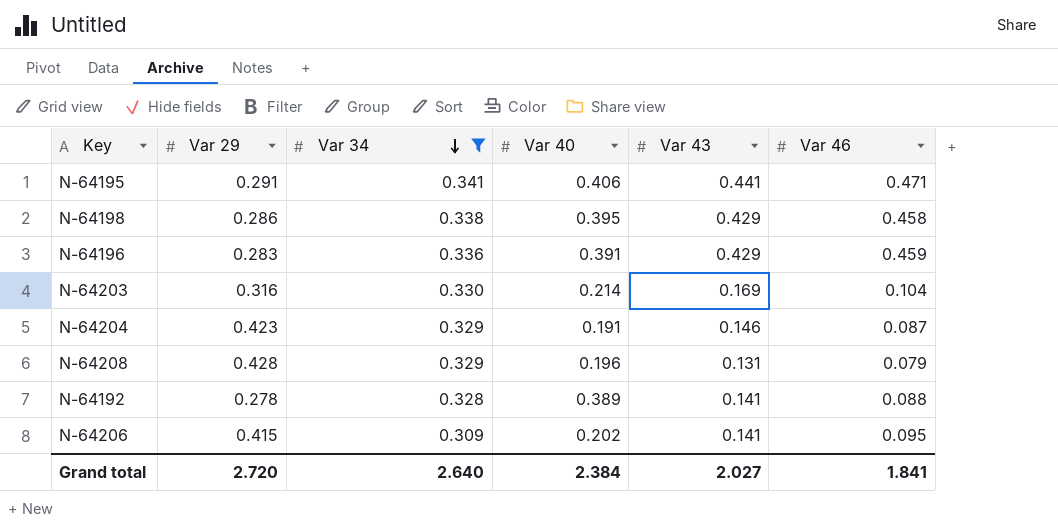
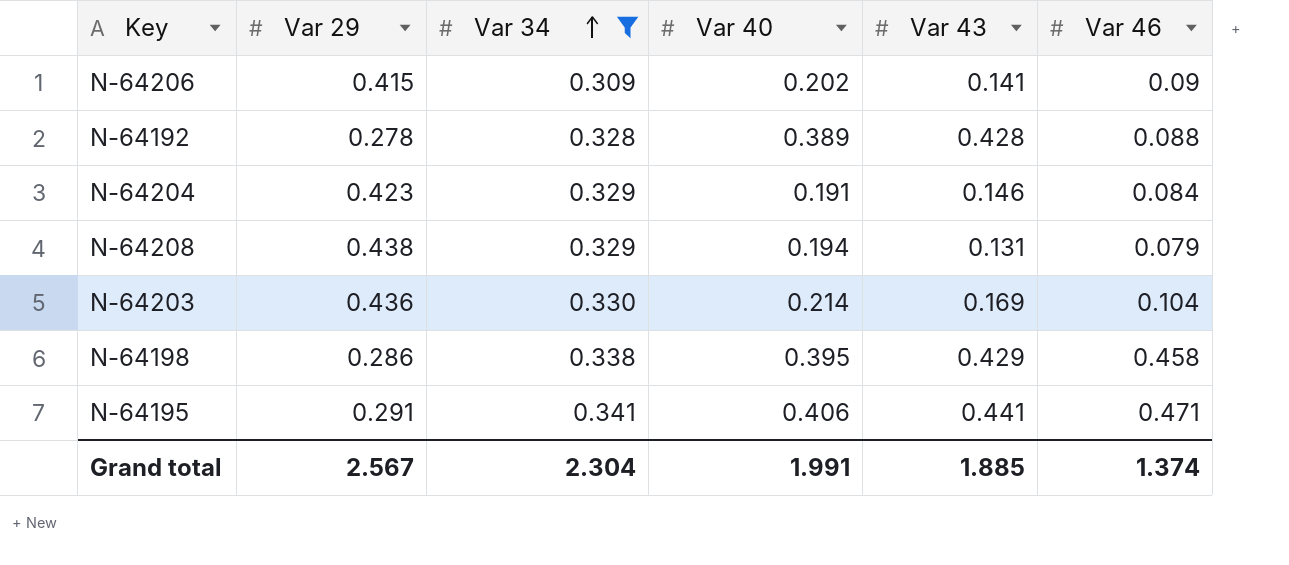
row order: Var 34 descending -> Var 34 ascending
row N-64196: 0.283 | 0.336 | 0.391 | 0.429 | 0.459 -> none
N-64206 | Var 46: 0.095 -> 0.09
N-64192 | Var 43: 0.141 -> 0.428
N-64204 | Var 46: 0.087 -> 0.084
N-64208 | Var 29: 0.428 -> 0.438
N-64208 | Var 40: 0.196 -> 0.194
N-64203 | Var 29: 0.316 -> 0.436
Grand total | Var 29: 2.720 -> 2.567
Grand total | Var 34: 2.640 -> 2.304
Grand total | Var 40: 2.384 -> 1.991
Grand total | Var 43: 2.027 -> 1.885
Grand total | Var 46: 1.841 -> 1.374

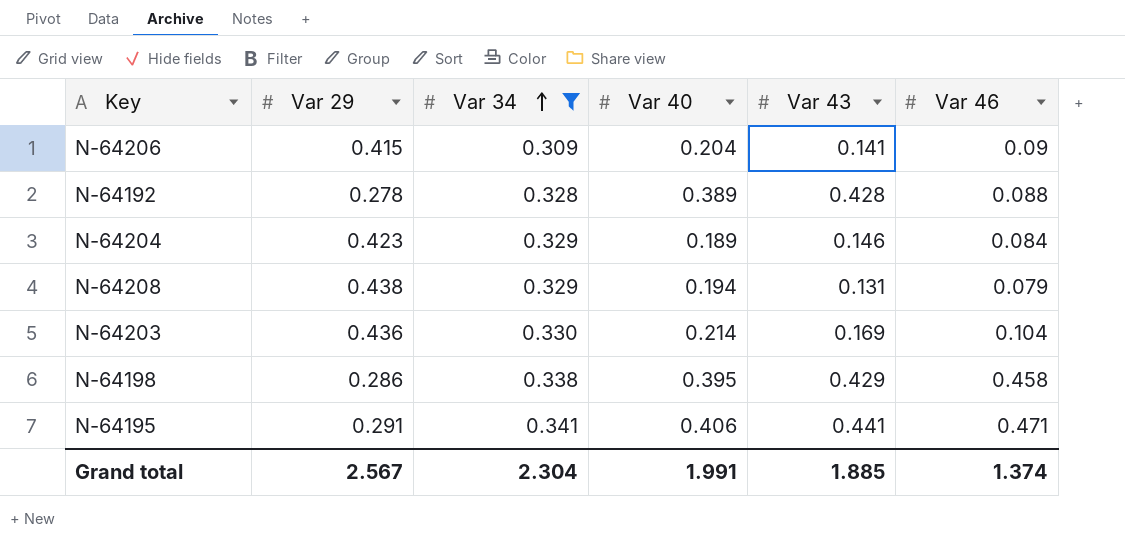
N-64206 | Var 40: 0.202 -> 0.204
N-64204 | Var 40: 0.191 -> 0.189

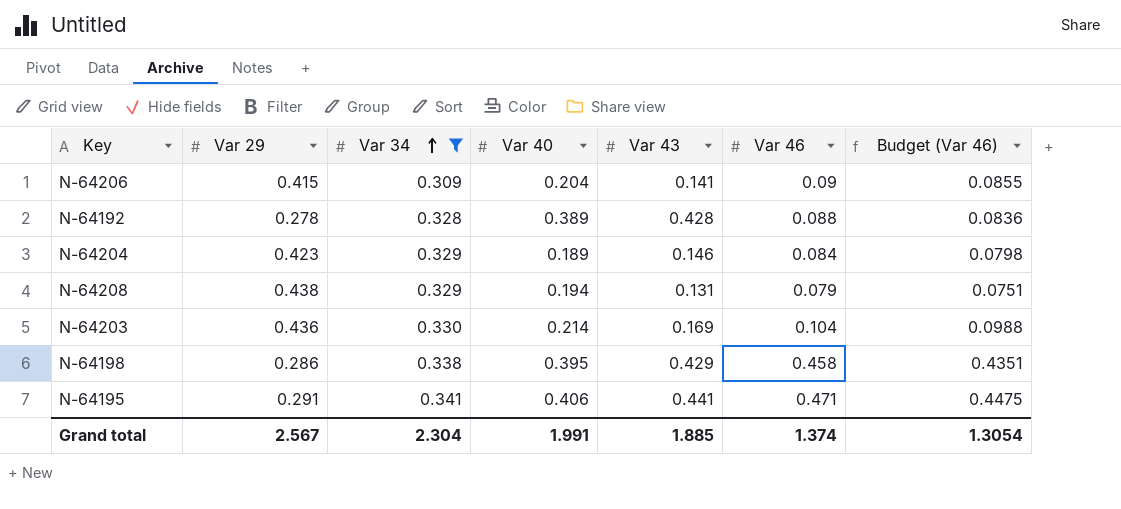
column Budget (Var 46) | formula: none -> [Var 46] * 0.95

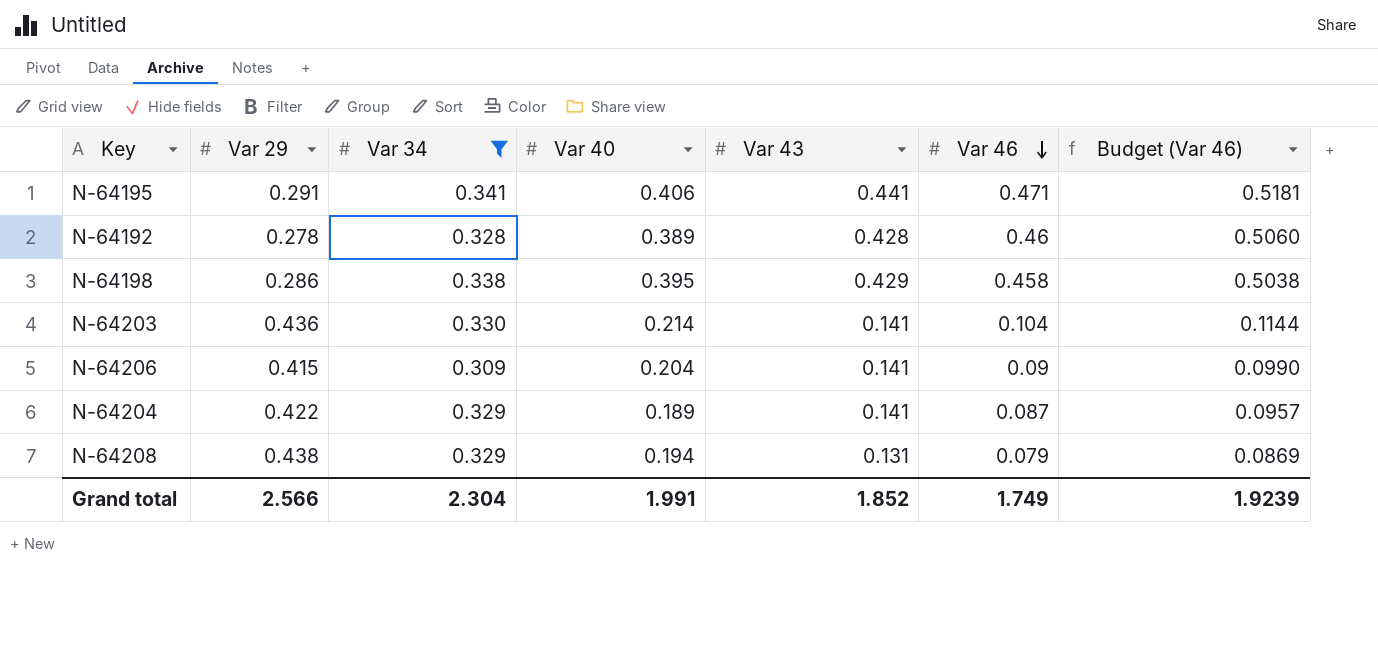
row order: Var 34 ascending -> Var 46 descending
column Budget (Var 46) | formula: [Var 46] * 0.95 -> [Var 46] * 1.1
N-64192 | Var 46: 0.088 -> 0.46
N-64203 | Var 43: 0.169 -> 0.141
N-64204 | Var 29: 0.423 -> 0.422
N-64204 | Var 43: 0.146 -> 0.141
N-64204 | Var 46: 0.084 -> 0.087
Grand total | Var 29: 2.567 -> 2.566
Grand total | Var 43: 1.885 -> 1.852
Grand total | Var 46: 1.374 -> 1.749
Grand total | Budget (Var 46): 1.3054 -> 1.9239

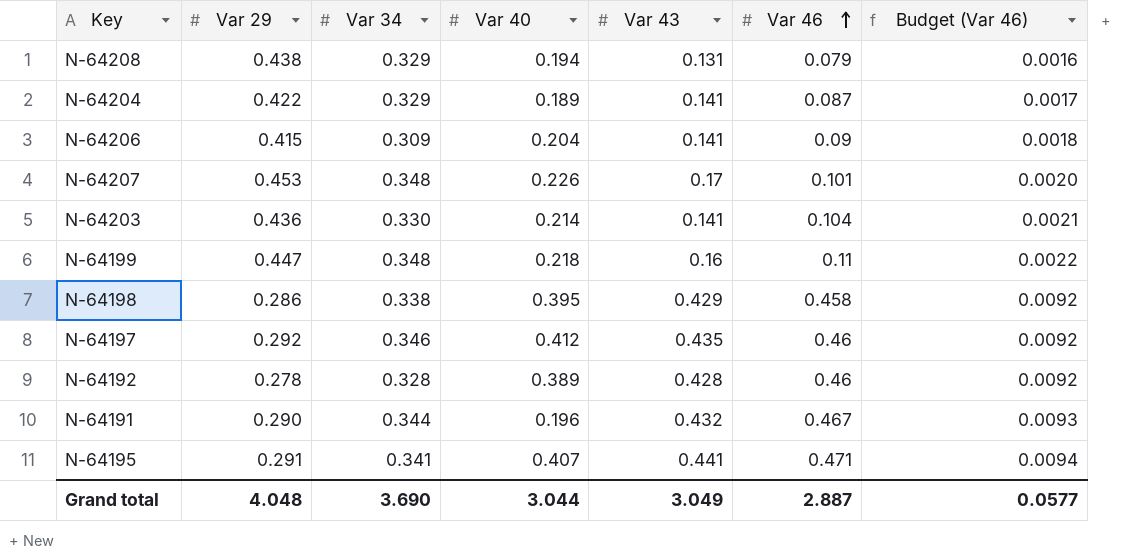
filter: Var 34 <= 0.341 -> none
row order: Var 46 descending -> Var 46 ascending
column Budget (Var 46) | formula: [Var 46] * 1.1 -> [Var 46] * 0.02
N-64195 | Var 40: 0.406 -> 0.407
Grand total | Var 29: 2.566 -> 4.048
Grand total | Var 34: 2.304 -> 3.690
Grand total | Var 40: 1.991 -> 3.044
Grand total | Var 43: 1.852 -> 3.049
Grand total | Var 46: 1.749 -> 2.887
Grand total | Budget (Var 46): 1.9239 -> 0.0577

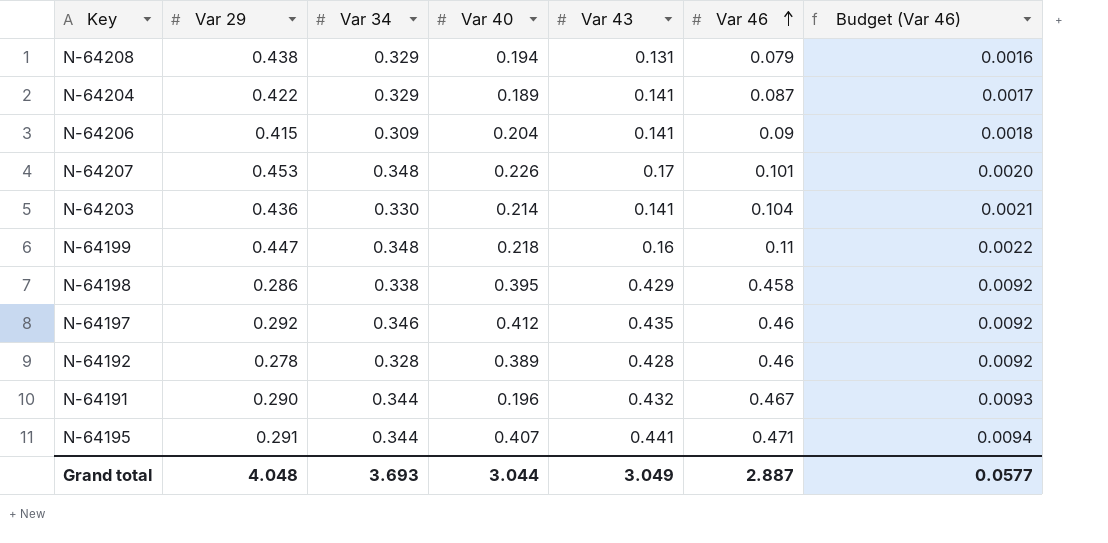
N-64195 | Var 34: 0.341 -> 0.344
Grand total | Var 34: 3.690 -> 3.693

